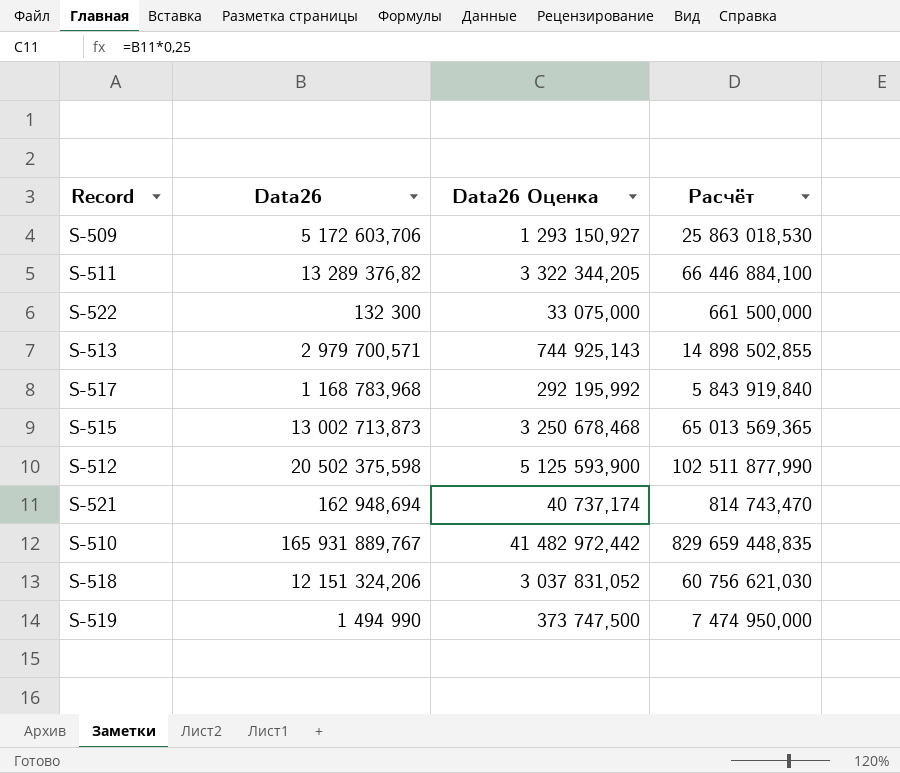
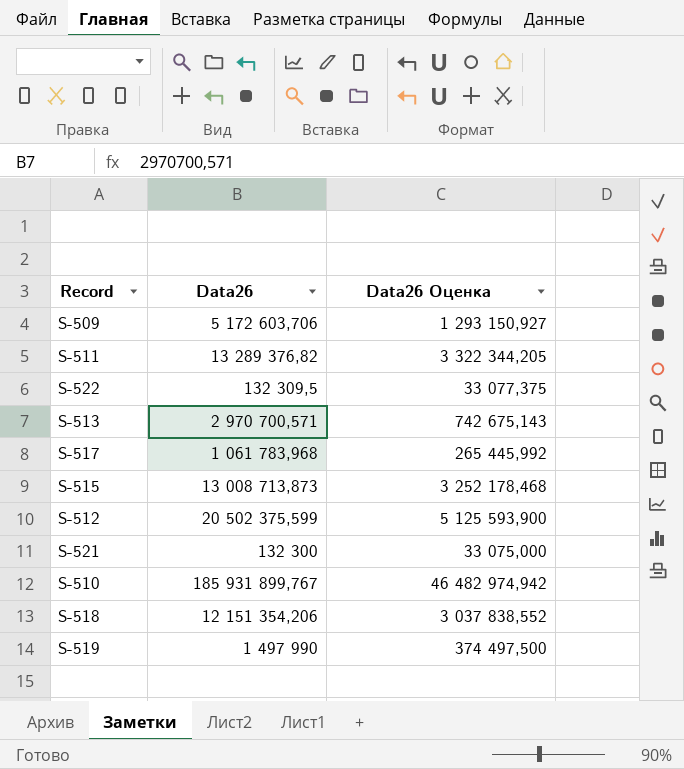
column Расчёт | formula: [Data26] * 5 -> none
S-522 | Data26: 132 300 -> 132 309,5
S-522 | Data26 Оценка: 33 075,000 -> 33 077,375
S-513 | Data26: 2 979 700,571 -> 2 970 700,571
S-513 | Data26 Оценка: 744 925,143 -> 742 675,143
S-517 | Data26: 1 168 783,968 -> 1 061 783,968
S-517 | Data26 Оценка: 292 195,992 -> 265 445,992
S-515 | Data26: 13 002 713,873 -> 13 008 713,873
S-515 | Data26 Оценка: 3 250 678,468 -> 3 252 178,468
S-512 | Data26: 20 502 375,598 -> 20 502 375,599
S-521 | Data26: 162 948,694 -> 132 300
S-521 | Data26 Оценка: 40 737,174 -> 33 075,000
S-510 | Data26: 165 931 889,767 -> 185 931 899,767
S-510 | Data26 Оценка: 41 482 972,442 -> 46 482 974,942
S-518 | Data26: 12 151 324,206 -> 12 151 354,206
S-518 | Data26 Оценка: 3 037 831,052 -> 3 037 838,552
S-519 | Data26: 1 494 990 -> 1 497 990
S-519 | Data26 Оценка: 373 747,500 -> 374 497,500

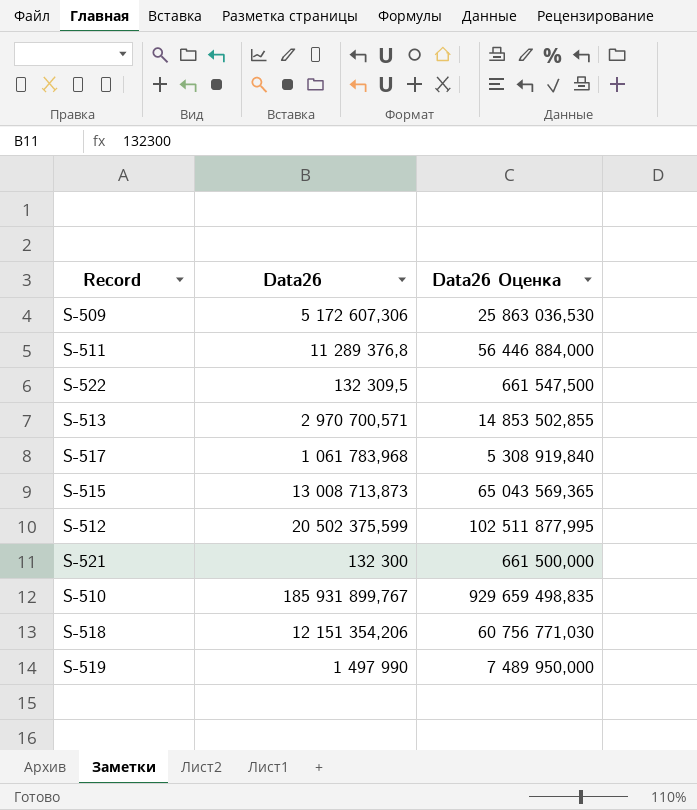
column Data26 Оценка | formula: [Data26] * 0,25 -> [Data26] * 5
S-509 | Data26: 5 172 603,706 -> 5 172 607,306
S-511 | Data26: 13 289 376,82 -> 11 289 376,8

